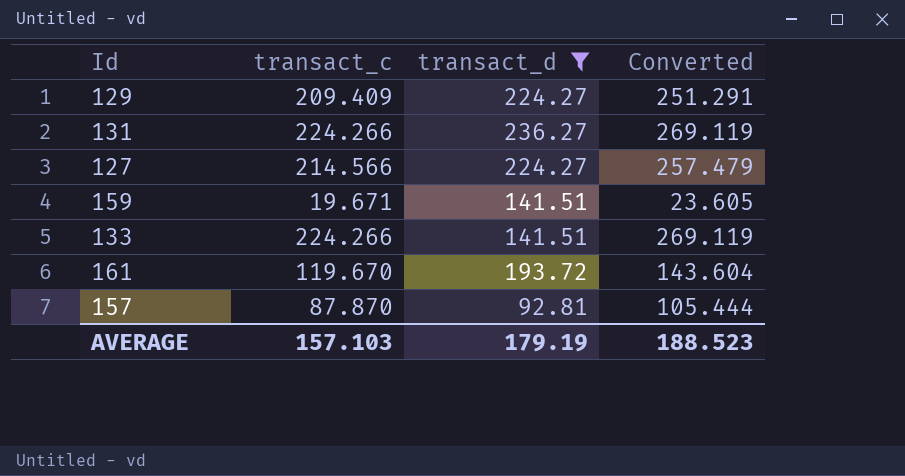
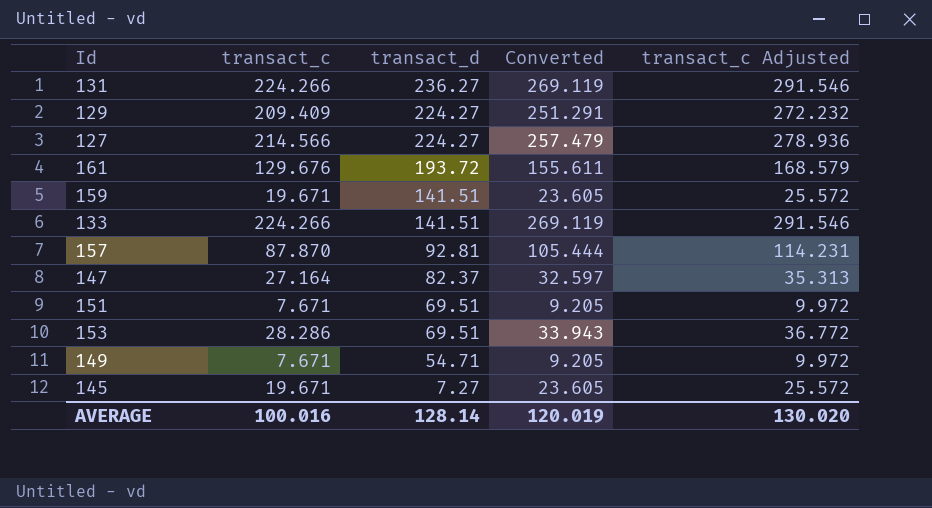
filter: transact_d >= 92.81 -> none
row order: none -> transact_d descending
column transact_c Adjusted | formula: none -> [transact_c] * 1.3
161 | transact_c: 119.670 -> 129.676
161 | Converted: 143.604 -> 155.611
AVERAGE | transact_c: 157.103 -> 100.016
AVERAGE | transact_d: 179.19 -> 128.14
AVERAGE | Converted: 188.523 -> 120.019

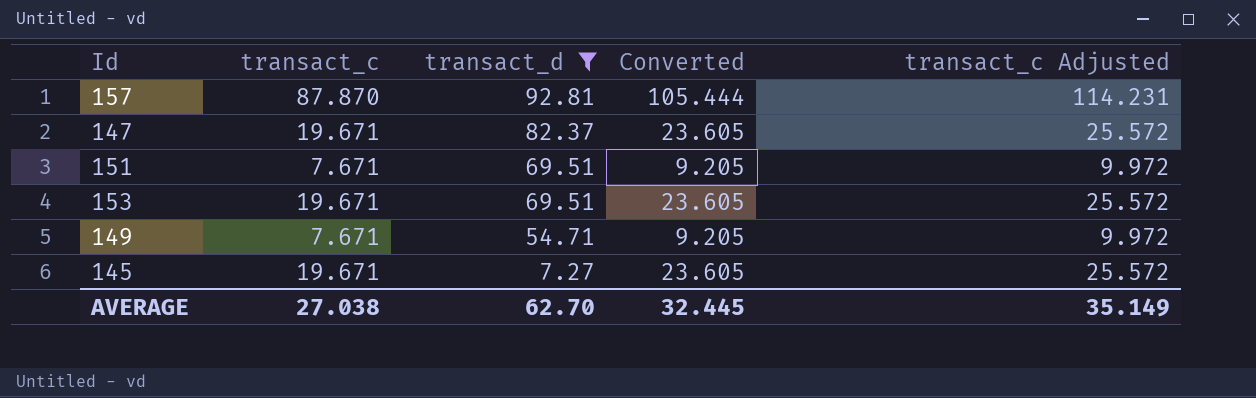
filter: none -> transact_d <= 92.81
147 | transact_c: 27.164 -> 19.671
147 | Converted: 32.597 -> 23.605
147 | transact_c Adjusted: 35.313 -> 25.572
153 | transact_c: 28.286 -> 19.671
153 | Converted: 33.943 -> 23.605
153 | transact_c Adjusted: 36.772 -> 25.572
AVERAGE | transact_c: 100.016 -> 27.038
AVERAGE | transact_d: 128.14 -> 62.70
AVERAGE | Converted: 120.019 -> 32.445
AVERAGE | transact_c Adjusted: 130.020 -> 35.149

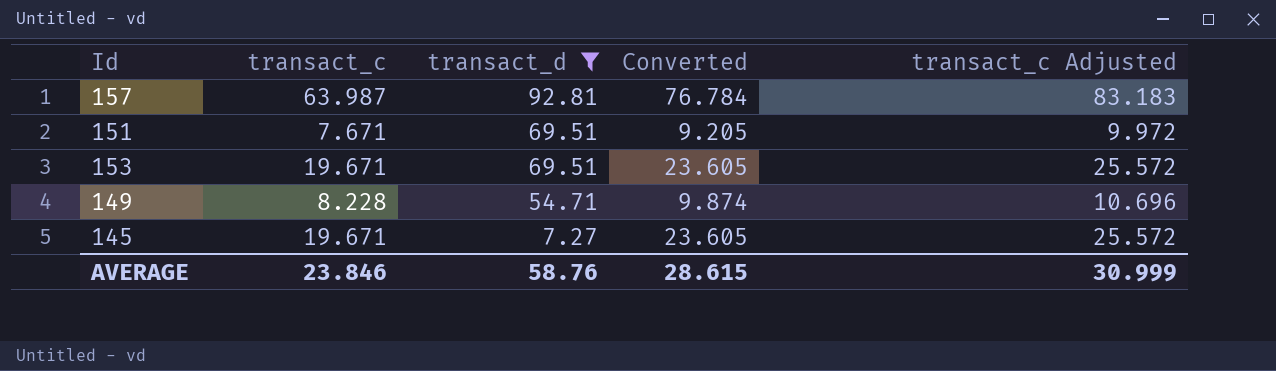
row 147: 19.671 | 82.37 | 23.605 | 25.572 -> none
157 | transact_c: 87.870 -> 63.987
157 | Converted: 105.444 -> 76.784
157 | transact_c Adjusted: 114.231 -> 83.183
149 | transact_c: 7.671 -> 8.228
149 | Converted: 9.205 -> 9.874
149 | transact_c Adjusted: 9.972 -> 10.696
AVERAGE | transact_c: 27.038 -> 23.846
AVERAGE | transact_d: 62.70 -> 58.76
AVERAGE | Converted: 32.445 -> 28.615
AVERAGE | transact_c Adjusted: 35.149 -> 30.999

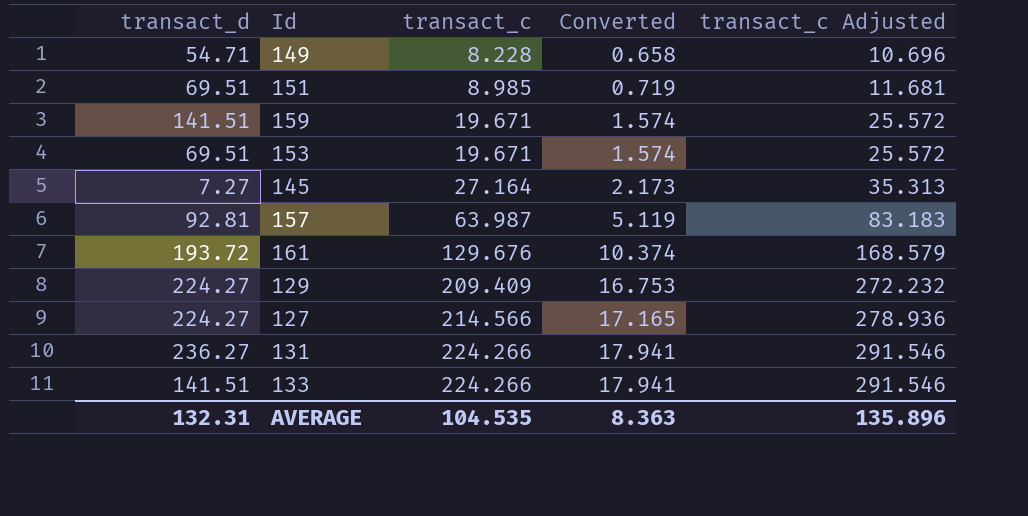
filter: transact_d <= 92.81 -> none
row order: transact_d descending -> transact_c ascending
column transact_d | position: 3 -> 1
column Converted | formula: [transact_c] * 1.2 -> [transact_c] * 0.08
151 | transact_c: 7.671 -> 8.985
151 | transact_c Adjusted: 9.972 -> 11.681
145 | transact_c: 19.671 -> 27.164
145 | transact_c Adjusted: 25.572 -> 35.313
AVERAGE | transact_d: 58.76 -> 132.31
AVERAGE | transact_c: 23.846 -> 104.535
AVERAGE | Converted: 28.615 -> 8.363
AVERAGE | transact_c Adjusted: 30.999 -> 135.896

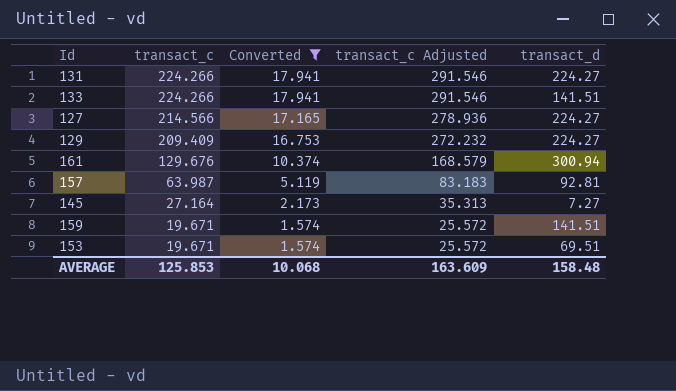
filter: none -> Converted >= 1.574
row order: transact_c ascending -> transact_c descending
column transact_d | position: 1 -> 5
131 | transact_d: 236.27 -> 224.27
161 | transact_d: 193.72 -> 300.94
AVERAGE | transact_c: 104.535 -> 125.853
AVERAGE | Converted: 8.363 -> 10.068
AVERAGE | transact_c Adjusted: 135.896 -> 163.609
AVERAGE | transact_d: 132.31 -> 158.48

